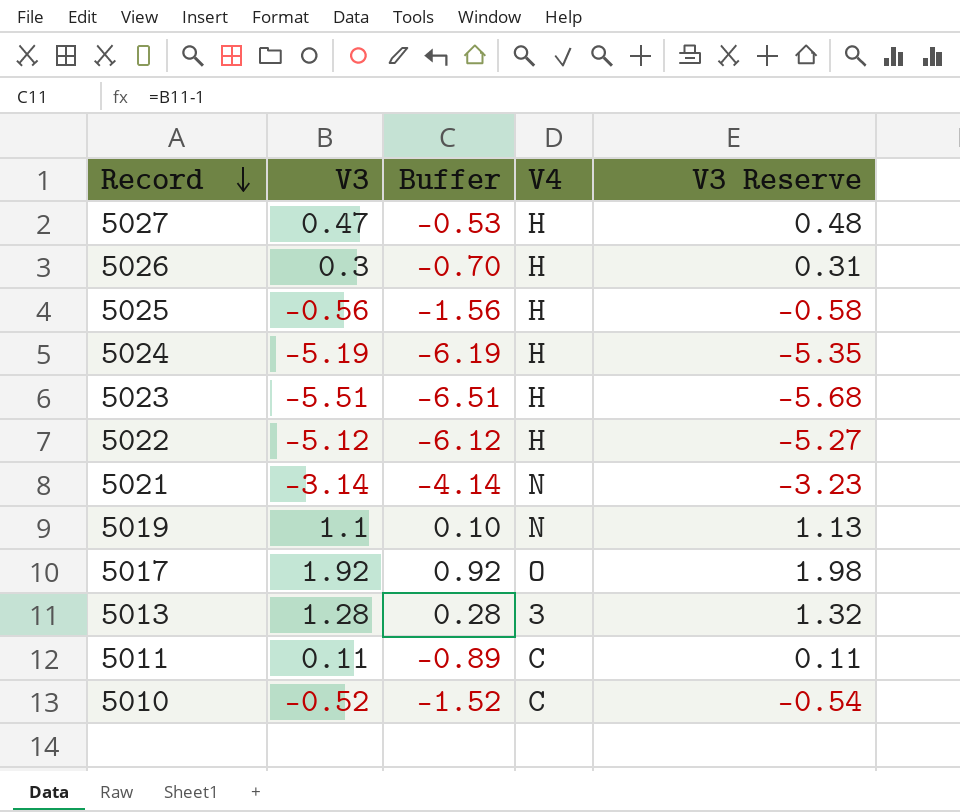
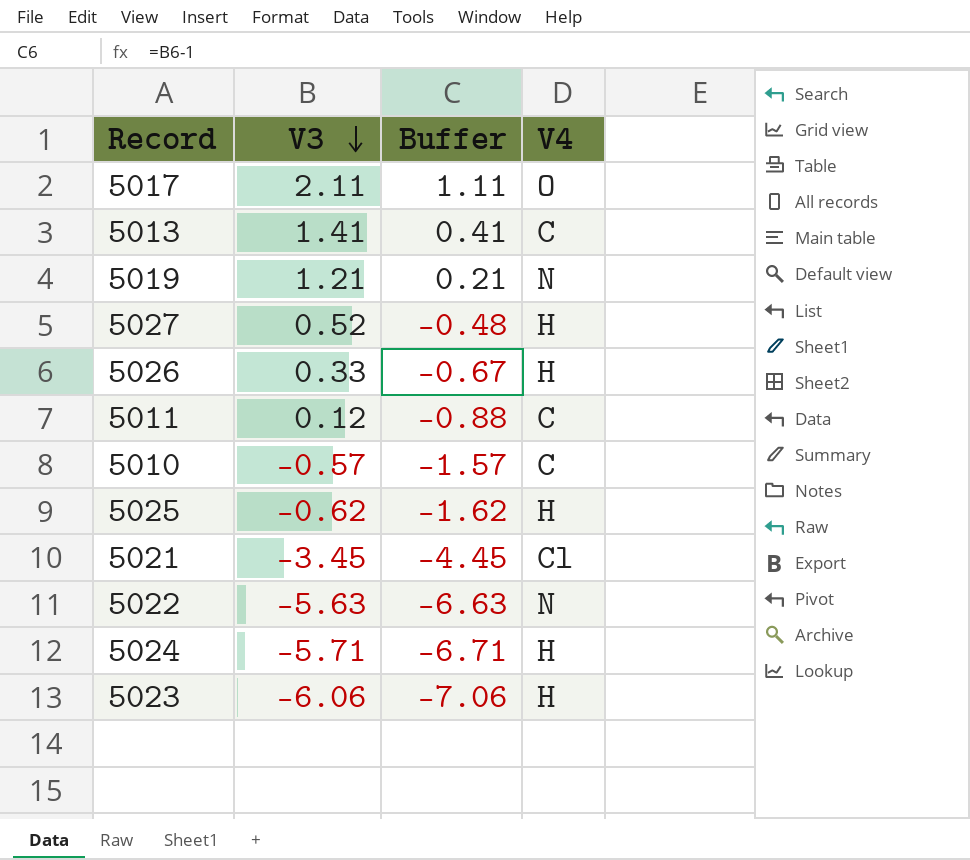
row order: Record descending -> V3 descending
column V3 Reserve | formula: [V3] * 1.03 -> none
5017 | V3: 1.92 -> 2.11
5017 | Buffer: 0.92 -> 1.11
5013 | V3: 1.28 -> 1.41
5013 | Buffer: 0.28 -> 0.41
5013 | V4: 3 -> C
5019 | V3: 1.1 -> 1.21
5019 | Buffer: 0.10 -> 0.21
5027 | V3: 0.47 -> 0.52
5027 | Buffer: -0.53 -> -0.48
5026 | V3: 0.3 -> 0.33
5026 | Buffer: -0.70 -> -0.67
5011 | V3: 0.11 -> 0.12
5011 | Buffer: -0.89 -> -0.88
5010 | V3: -0.52 -> -0.57
5010 | Buffer: -1.52 -> -1.57
5025 | V3: -0.56 -> -0.62
5025 | Buffer: -1.56 -> -1.62
5021 | V3: -3.14 -> -3.45
5021 | Buffer: -4.14 -> -4.45
5021 | V4: N -> Cl
5022 | V3: -5.12 -> -5.63
5022 | Buffer: -6.12 -> -6.63
5022 | V4: H -> N
5024 | V3: -5.19 -> -5.71
5024 | Buffer: -6.19 -> -6.71
5023 | V3: -5.51 -> -6.06
5023 | Buffer: -6.51 -> -7.06

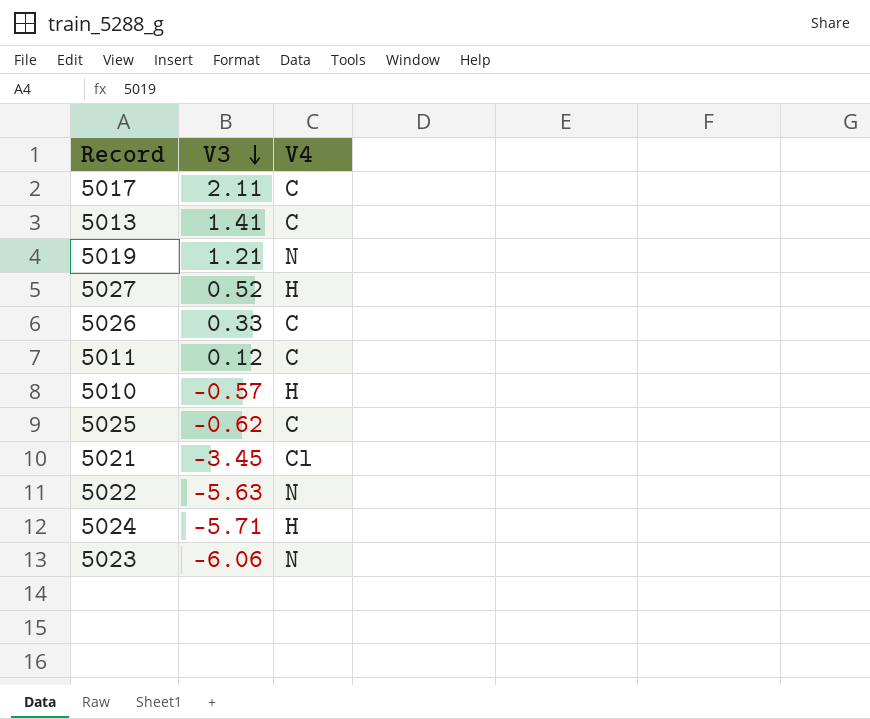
column Buffer | formula: [V3] - 1 -> none
5017 | V4: O -> C
5026 | V4: H -> C
5010 | V4: C -> H
5025 | V4: H -> C
5023 | V4: H -> N

